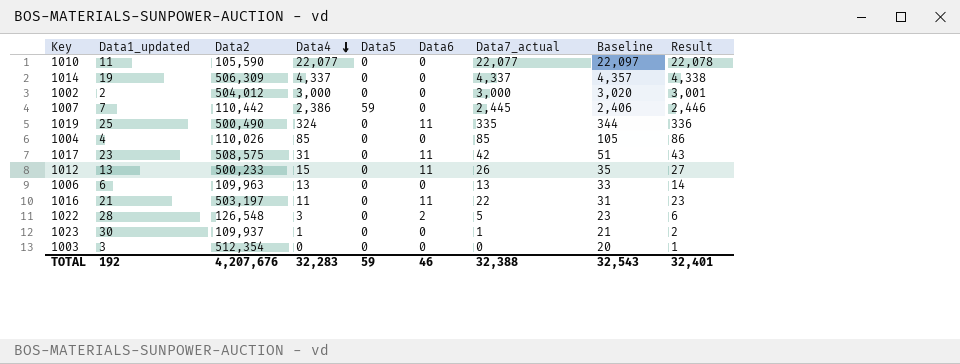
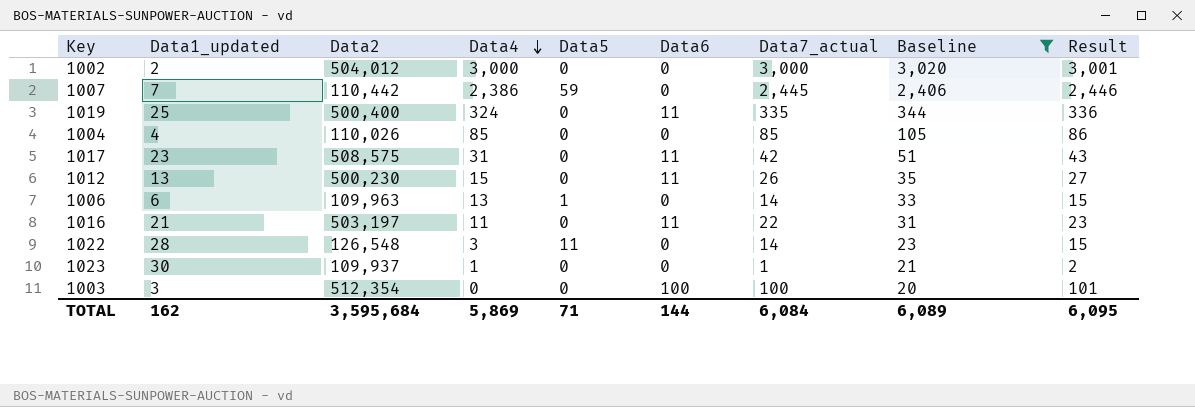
filter: none -> Baseline <= 3,020
1019 | Data2: 500,490 -> 500,400
1012 | Data2: 500,233 -> 500,230
1006 | Data5: 0 -> 1
1006 | Data7_actual: 13 -> 14
1006 | Result: 14 -> 15
1022 | Data5: 0 -> 11
1022 | Data6: 2 -> 0
1022 | Data7_actual: 5 -> 14
1022 | Result: 6 -> 15
1003 | Data6: 0 -> 100
1003 | Data7_actual: 0 -> 100
1003 | Result: 1 -> 101
TOTAL | Data1_updated: 192 -> 162
TOTAL | Data2: 4,207,676 -> 3,595,684
TOTAL | Data4: 32,283 -> 5,869
TOTAL | Data5: 59 -> 71
TOTAL | Data6: 46 -> 144
TOTAL | Data7_actual: 32,388 -> 6,084
TOTAL | Baseline: 32,543 -> 6,089
TOTAL | Result: 32,401 -> 6,095

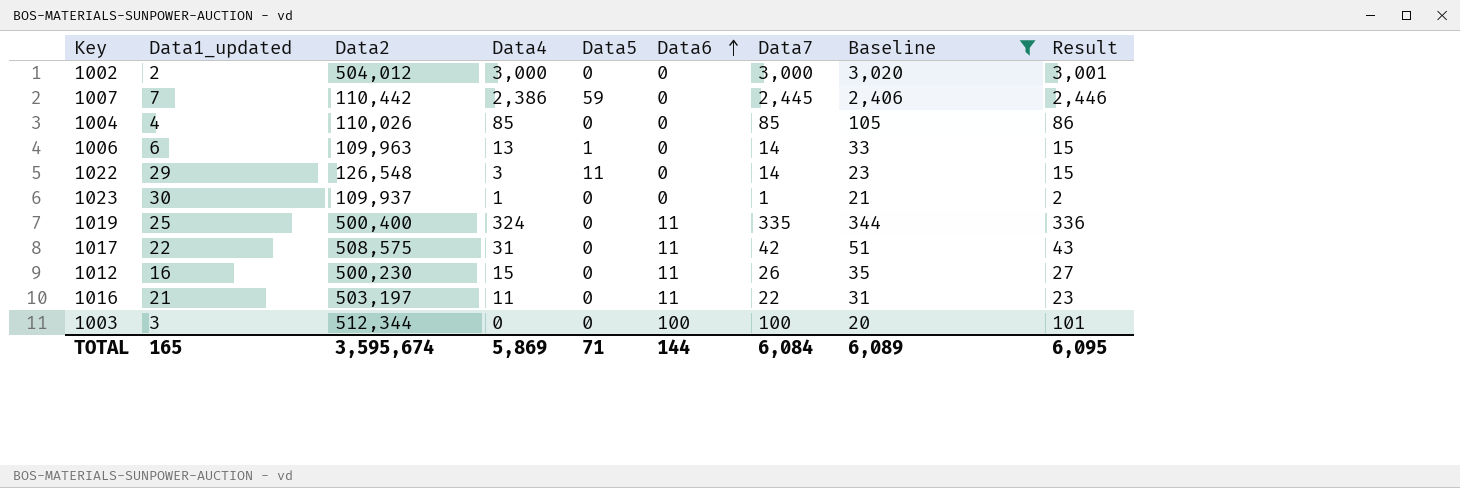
row order: Data4 descending -> Data6 ascending
column name: Data7_actual -> Data7
1022 | Data1_updated: 28 -> 29
1017 | Data1_updated: 23 -> 22
1012 | Data1_updated: 13 -> 16
1003 | Data2: 512,354 -> 512,344
TOTAL | Data1_updated: 162 -> 165
TOTAL | Data2: 3,595,684 -> 3,595,674

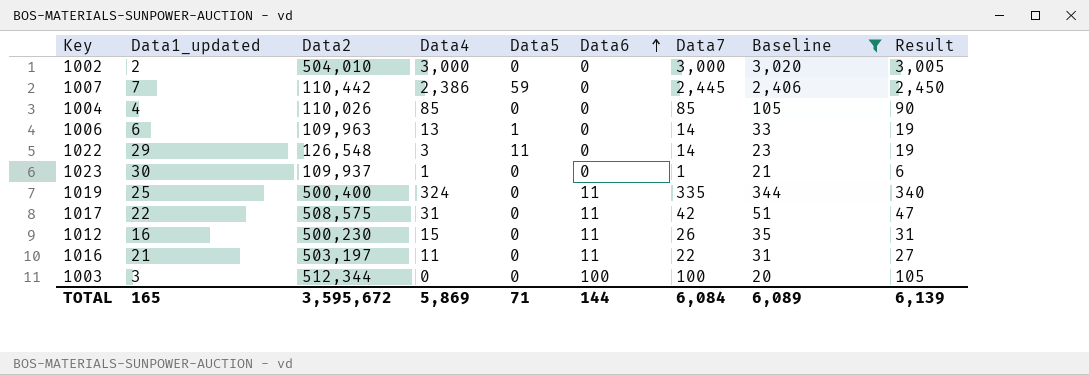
column Result | formula: [Data7] + 1 -> [Data7] + 5
1002 | Data2: 504,012 -> 504,010
TOTAL | Data2: 3,595,674 -> 3,595,672
TOTAL | Result: 6,095 -> 6,139

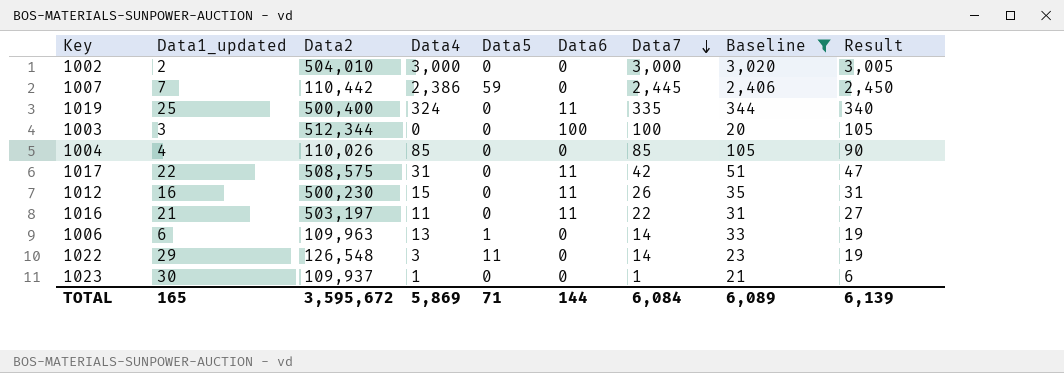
row order: Data6 ascending -> Data7 descending

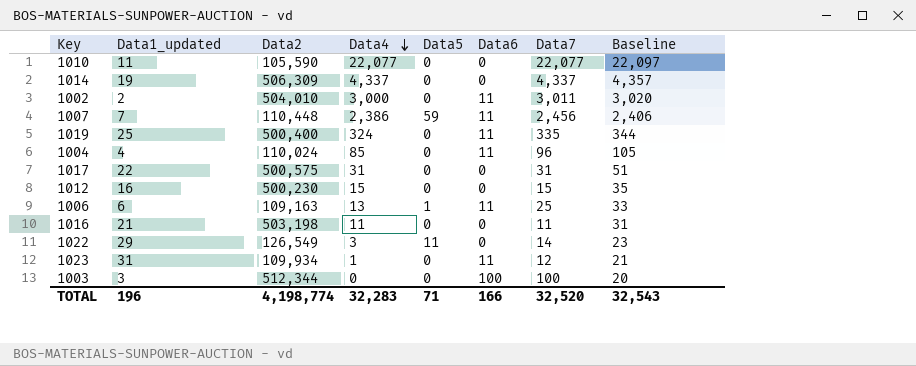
filter: Baseline <= 3,020 -> none
row order: Data7 descending -> Data4 descending
column Result | formula: [Data7] + 5 -> none
1002 | Data6: 0 -> 11
1002 | Data7: 3,000 -> 3,011
1007 | Data2: 110,442 -> 110,448
1007 | Data6: 0 -> 11
1007 | Data7: 2,445 -> 2,456
1004 | Data2: 110,026 -> 110,024
1004 | Data6: 0 -> 11
1004 | Data7: 85 -> 96
1017 | Data2: 508,575 -> 500,575
1017 | Data6: 11 -> 0
1017 | Data7: 42 -> 31
1012 | Data6: 11 -> 0
1012 | Data7: 26 -> 15
1006 | Data2: 109,963 -> 109,163
1006 | Data6: 0 -> 11
1006 | Data7: 14 -> 25
1016 | Data2: 503,197 -> 503,198
1016 | Data6: 11 -> 0
1016 | Data7: 22 -> 11
1022 | Data2: 126,548 -> 126,549
1023 | Data1_updated: 30 -> 31
1023 | Data2: 109,937 -> 109,934
1023 | Data6: 0 -> 11
1023 | Data7: 1 -> 12
TOTAL | Data1_updated: 165 -> 196
TOTAL | Data2: 3,595,672 -> 4,198,774
TOTAL | Data4: 5,869 -> 32,283
TOTAL | Data6: 144 -> 166
TOTAL | Data7: 6,084 -> 32,520
TOTAL | Baseline: 6,089 -> 32,543

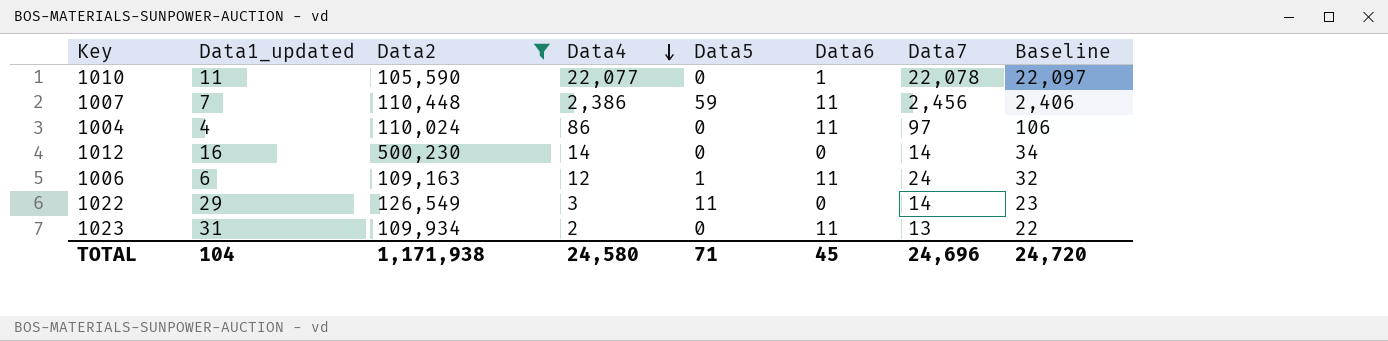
filter: none -> Data2 <= 500,230
1010 | Data6: 0 -> 1
1010 | Data7: 22,077 -> 22,078
1004 | Data4: 85 -> 86
1004 | Data7: 96 -> 97
1004 | Baseline: 105 -> 106
1012 | Data4: 15 -> 14
1012 | Data7: 15 -> 14
1012 | Baseline: 35 -> 34
1006 | Data4: 13 -> 12
1006 | Data7: 25 -> 24
1006 | Baseline: 33 -> 32
1023 | Data4: 1 -> 2
1023 | Data7: 12 -> 13
1023 | Baseline: 21 -> 22
TOTAL | Data1_updated: 196 -> 104
TOTAL | Data2: 4,198,774 -> 1,171,938
TOTAL | Data4: 32,283 -> 24,580
TOTAL | Data6: 166 -> 45
TOTAL | Data7: 32,520 -> 24,696
TOTAL | Baseline: 32,543 -> 24,720

